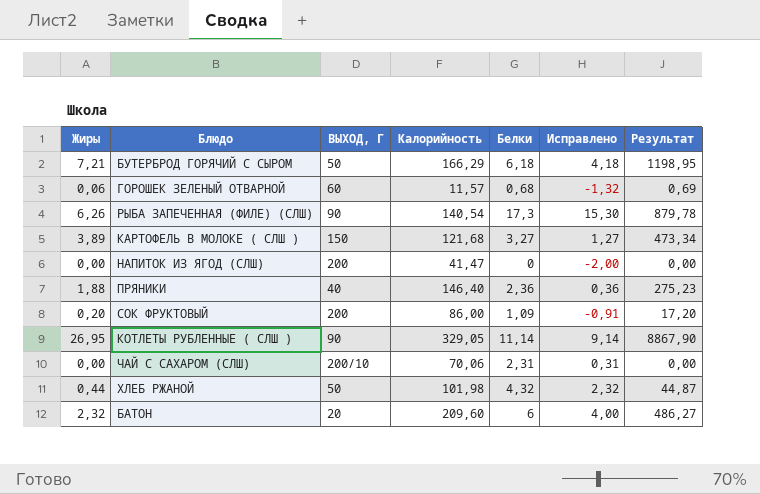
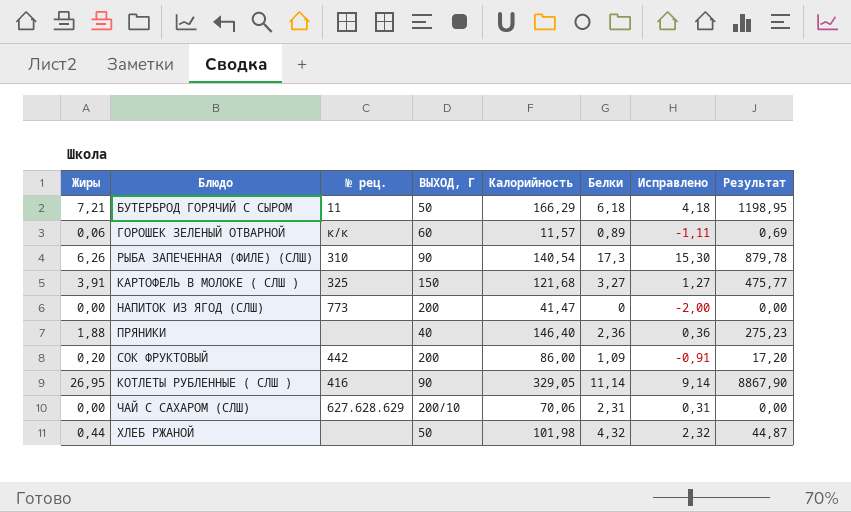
column № рец. | position: none -> 3
row БАТОН: 2,32 | 20 | 209,60 | 6 | 4,00 | 486,27 -> none
ГОРОШЕК ЗЕЛЕНЫЙ ОТВАРНОЙ | Белки: 0,68 -> 0,89
ГОРОШЕК ЗЕЛЕНЫЙ ОТВАРНОЙ | Исправлено: -1,32 -> -1,11
КАРТОФЕЛЬ В МОЛОКЕ ( СЛШ ) | Жиры: 3,89 -> 3,91
КАРТОФЕЛЬ В МОЛОКЕ ( СЛШ ) | Результат: 473,34 -> 475,77

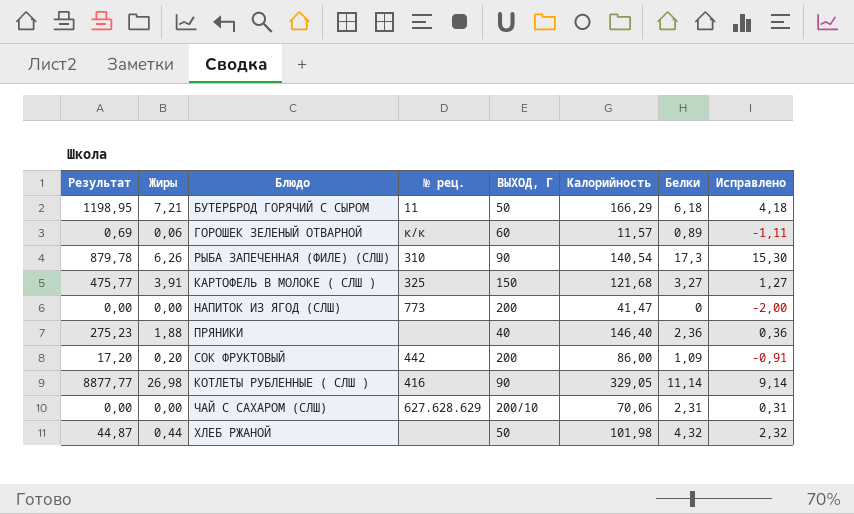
column Результат | position: 8 -> 1
КОТЛЕТЫ РУБЛЕННЫЕ ( СЛШ ) | Результат: 8867,90 -> 8877,77
КОТЛЕТЫ РУБЛЕННЫЕ ( СЛШ ) | Жиры: 26,95 -> 26,98

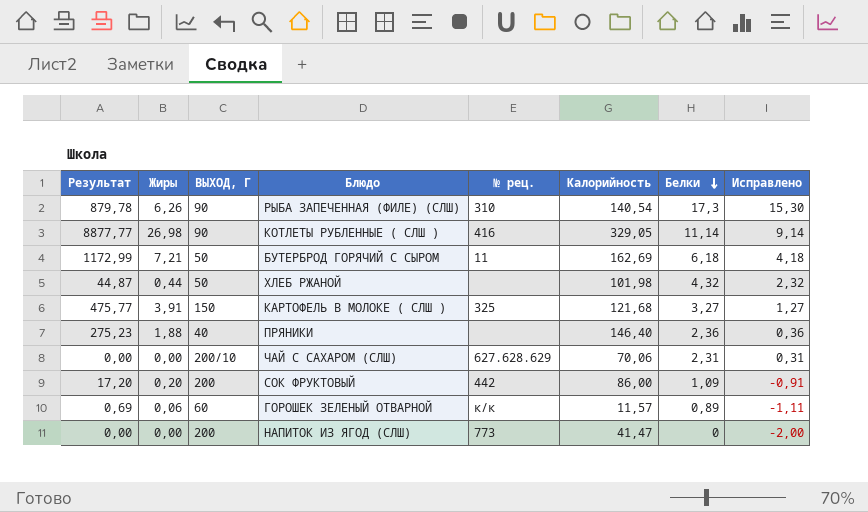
row order: none -> Белки descending
column ВЫХОД, Г | position: 5 -> 3
БУТЕРБРОД ГОРЯЧИЙ С СЫРОМ | Результат: 1198,95 -> 1172,99
БУТЕРБРОД ГОРЯЧИЙ С СЫРОМ | Калорийность: 166,29 -> 162,69

